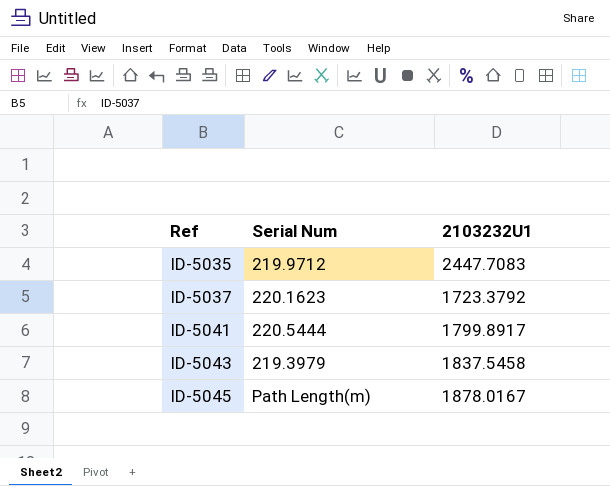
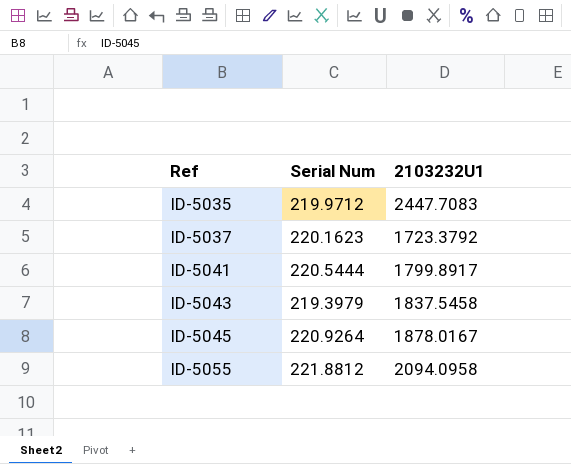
ID-5045 | Serial Num: Path Length(m) -> 220.9264
row ID-5055: none -> 221.8812 | 2094.0958

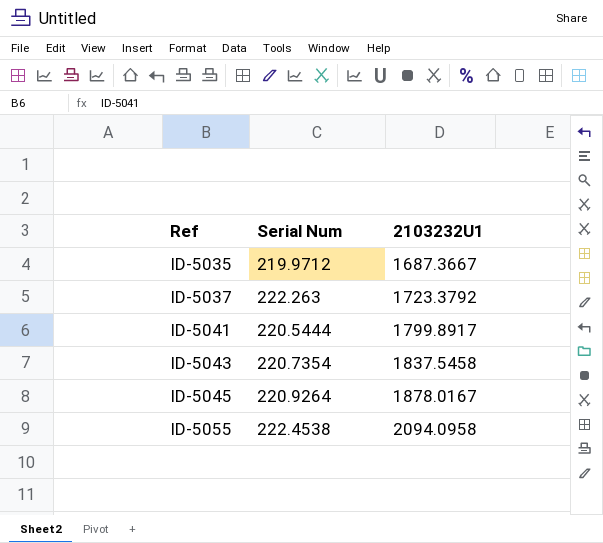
ID-5035 | 2103232U1: 2447.7083 -> 1687.3667
ID-5037 | Serial Num: 220.1623 -> 222.263
ID-5043 | Serial Num: 219.3979 -> 220.7354
ID-5055 | Serial Num: 221.8812 -> 222.4538

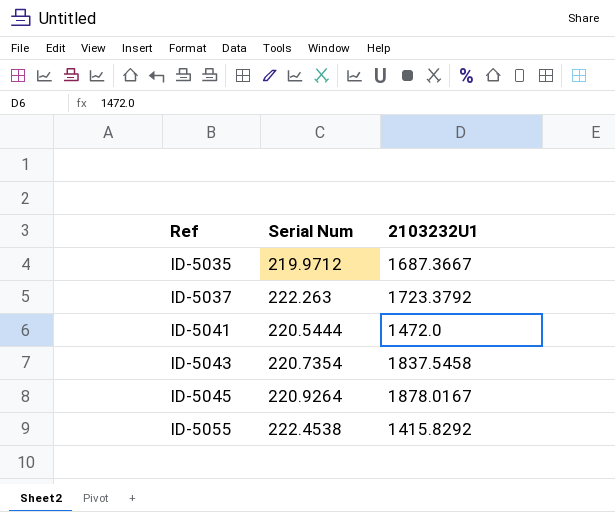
ID-5041 | 2103232U1: 1799.8917 -> 1472.0
ID-5055 | 2103232U1: 2094.0958 -> 1415.8292

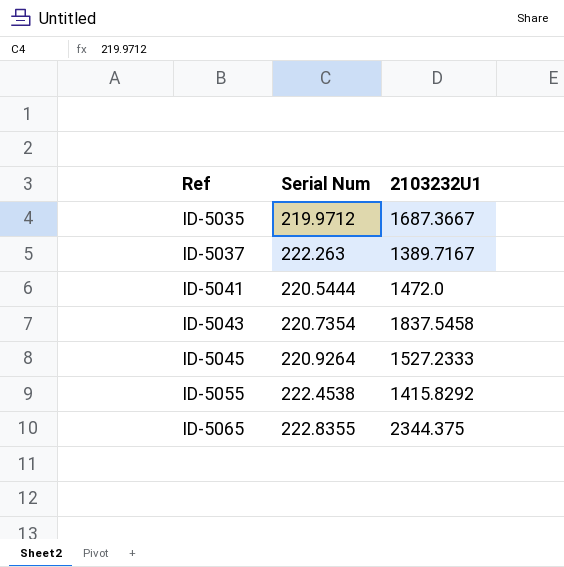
ID-5037 | 2103232U1: 1723.3792 -> 1389.7167
ID-5045 | 2103232U1: 1878.0167 -> 1527.2333
row ID-5065: none -> 222.8355 | 2344.375

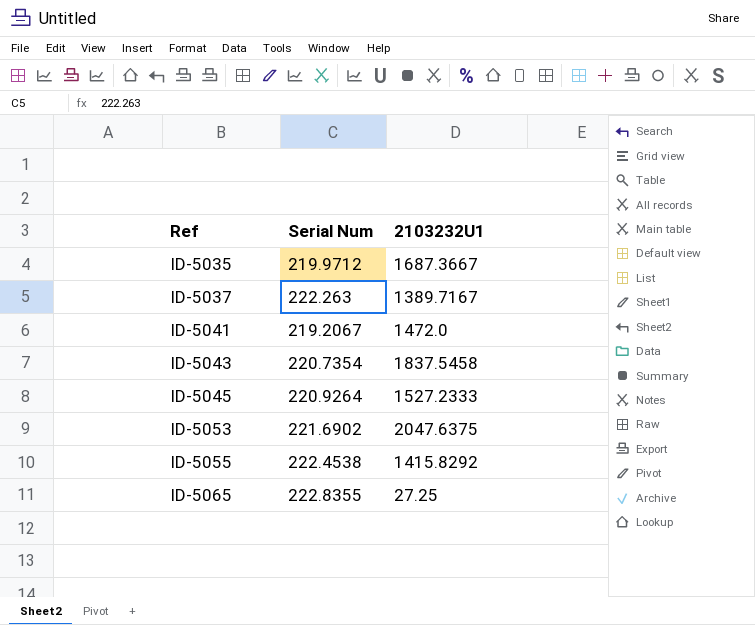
ID-5041 | Serial Num: 220.5444 -> 219.2067
row ID-5053: none -> 221.6902 | 2047.6375
ID-5065 | 2103232U1: 2344.375 -> 27.25

